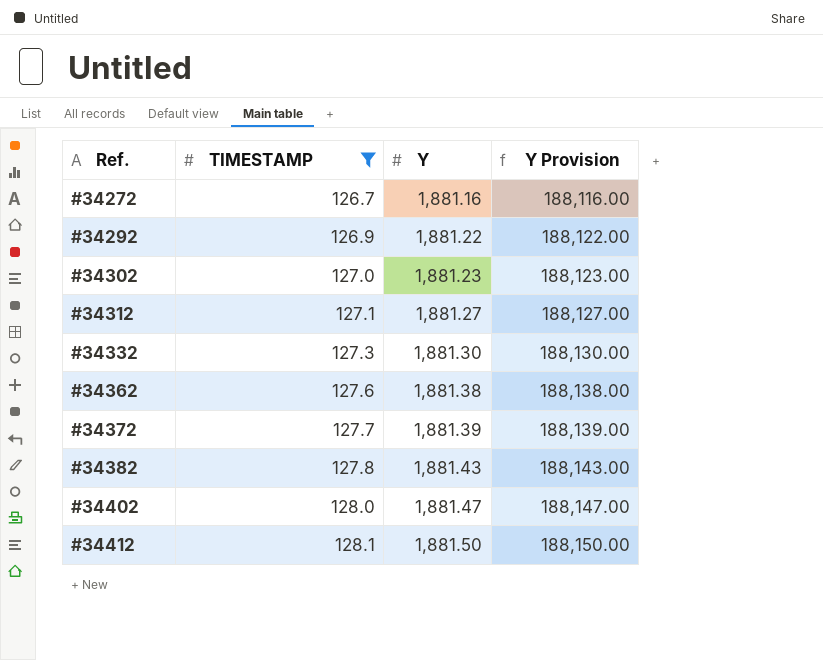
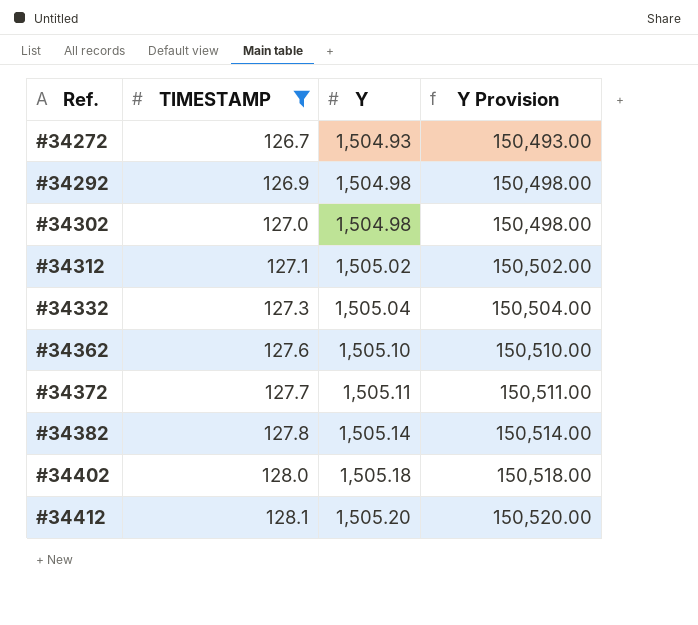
#34272 | Y: 1,881.16 -> 1,504.93
#34272 | Y Provision: 188,116.00 -> 150,493.00
#34292 | Y: 1,881.22 -> 1,504.98
#34292 | Y Provision: 188,122.00 -> 150,498.00
#34302 | Y: 1,881.23 -> 1,504.98
#34302 | Y Provision: 188,123.00 -> 150,498.00
#34312 | Y: 1,881.27 -> 1,505.02
#34312 | Y Provision: 188,127.00 -> 150,502.00
#34332 | Y: 1,881.30 -> 1,505.04
#34332 | Y Provision: 188,130.00 -> 150,504.00
#34362 | Y: 1,881.38 -> 1,505.10
#34362 | Y Provision: 188,138.00 -> 150,510.00
#34372 | Y: 1,881.39 -> 1,505.11
#34372 | Y Provision: 188,139.00 -> 150,511.00
#34382 | Y: 1,881.43 -> 1,505.14
#34382 | Y Provision: 188,143.00 -> 150,514.00
#34402 | Y: 1,881.47 -> 1,505.18
#34402 | Y Provision: 188,147.00 -> 150,518.00
#34412 | Y: 1,881.50 -> 1,505.20
#34412 | Y Provision: 188,150.00 -> 150,520.00

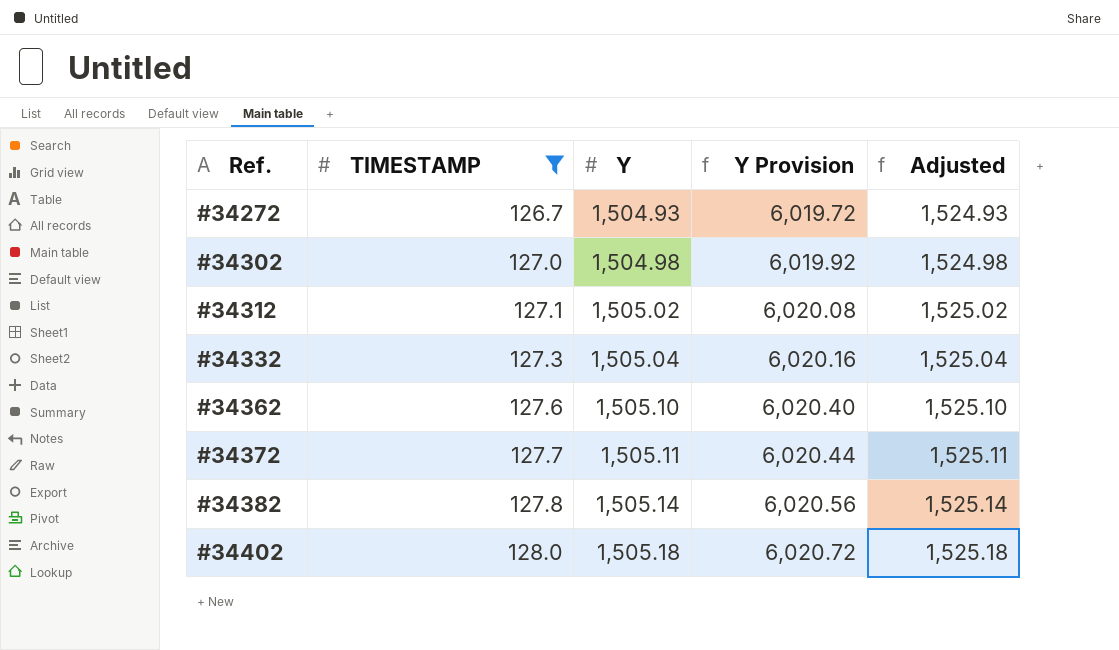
column Y Provision | formula: [Y] * 100 -> [Y] * 4
column Adjusted | formula: none -> [Y] + 20
row #34292: 126.9 | 1,504.98 | 150,498.00 -> none
row #34412: 128.1 | 1,505.20 | 150,520.00 -> none

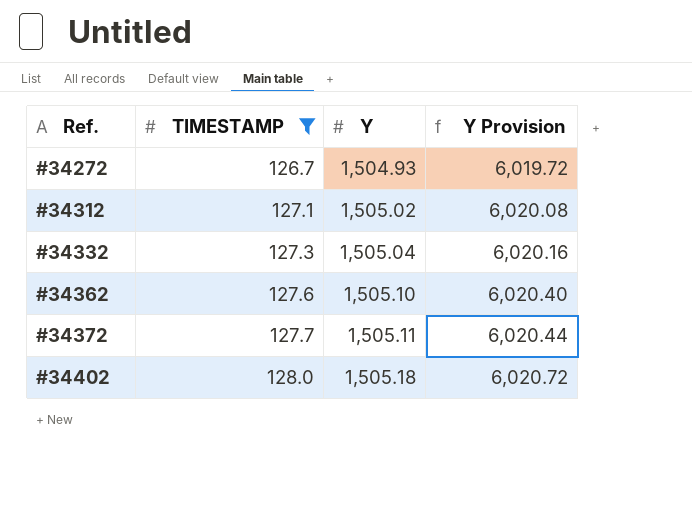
column Adjusted | formula: [Y] + 20 -> none
row #34302: 127.0 | 1,504.98 | 6,019.92 | 1,524.98 -> none
row #34382: 127.8 | 1,505.14 | 6,020.56 | 1,525.14 -> none

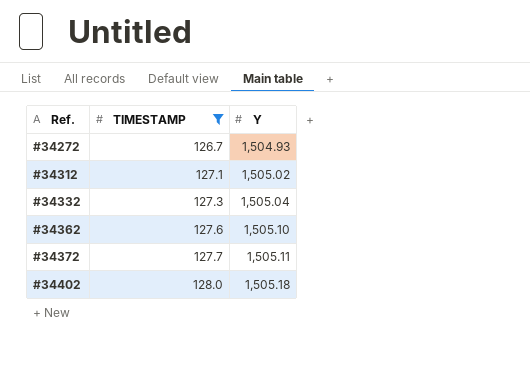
column Y Provision | formula: [Y] * 4 -> none

